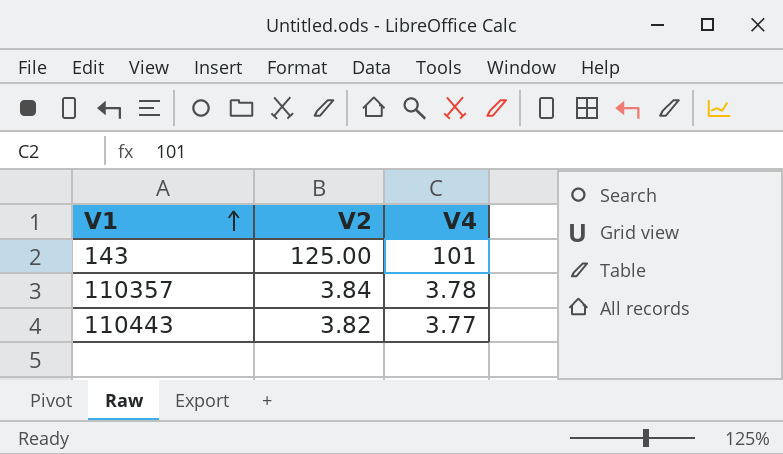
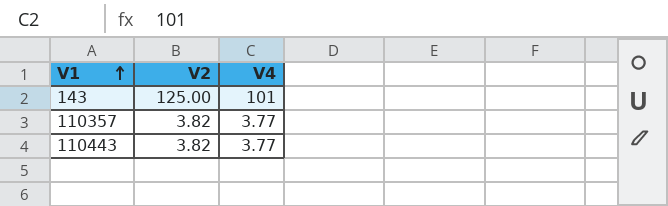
110357 | V2: 3.84 -> 3.82
110357 | V4: 3.78 -> 3.77

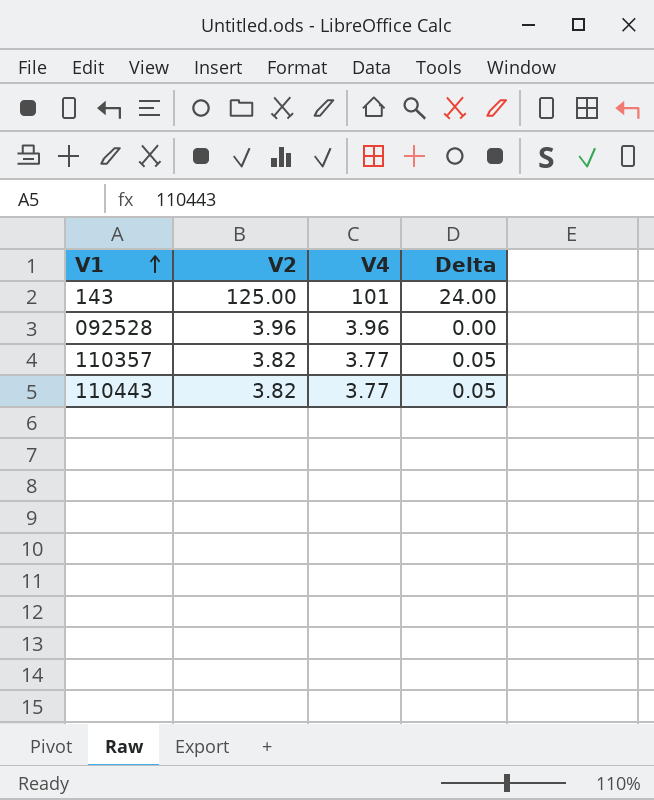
column Delta | formula: none -> [V2] - [V4]
row 092528: none -> 3.96 | 3.96 | 0.00

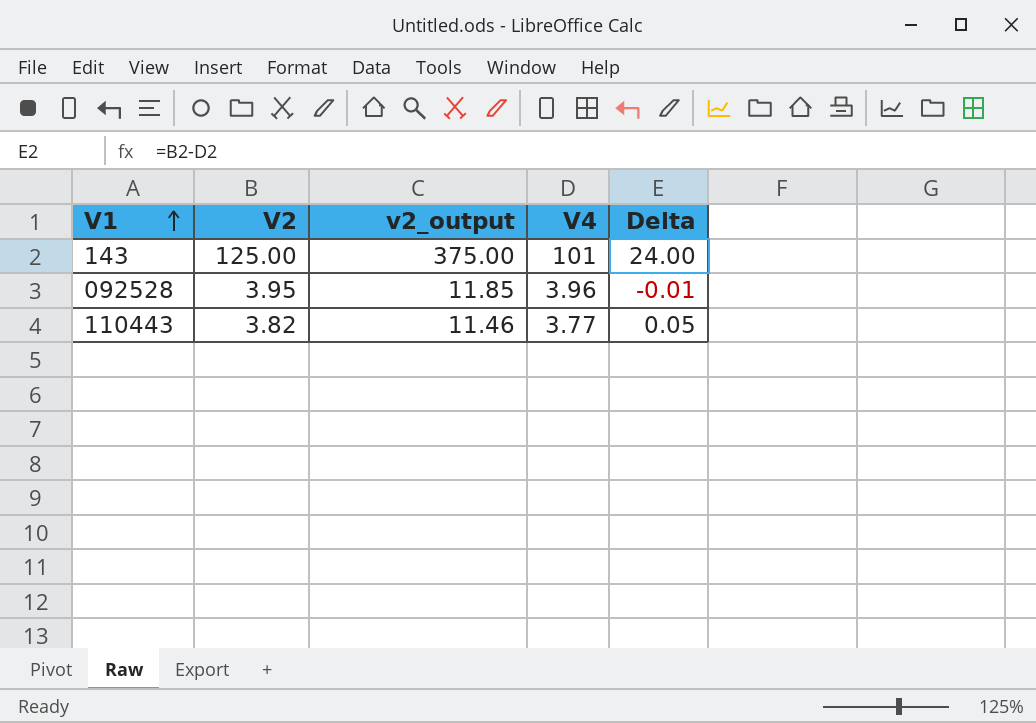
column v2_output | formula: none -> [V2] * 3
row 110357: 3.82 | 3.77 | 0.05 -> none
092528 | V2: 3.96 -> 3.95
092528 | Delta: 0.00 -> -0.01

